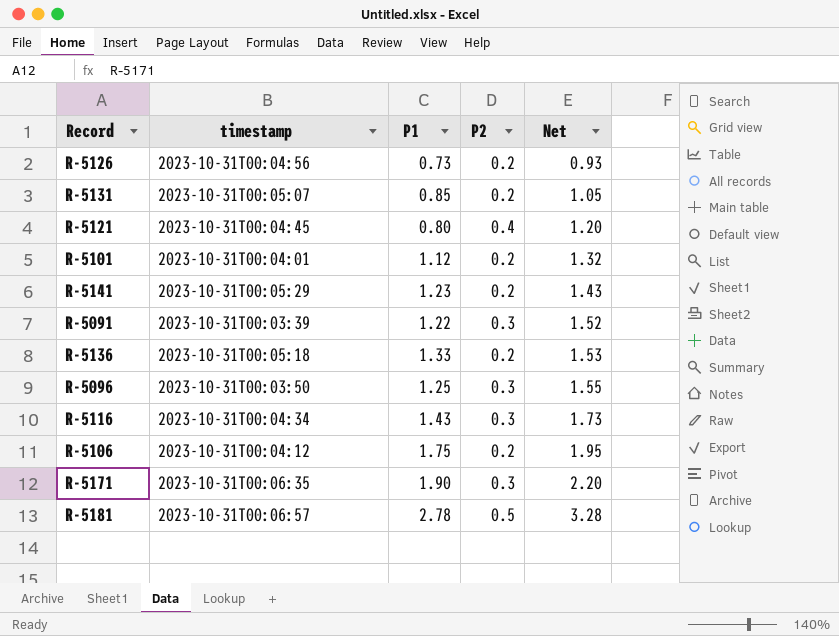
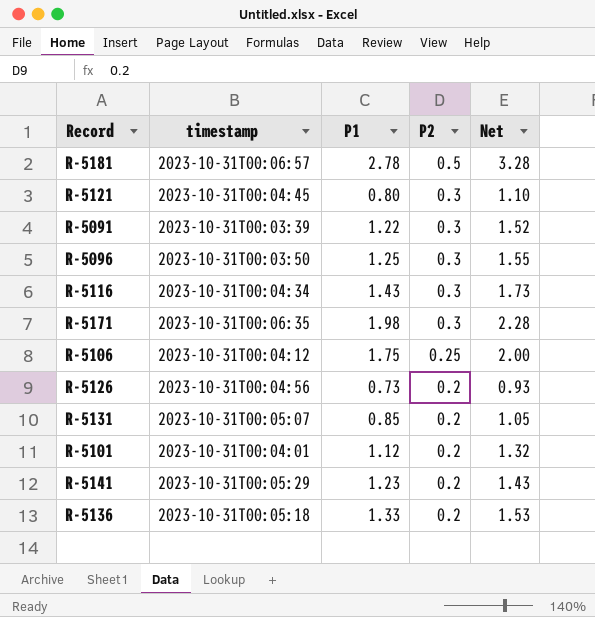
row order: Net ascending -> P2 descending
R-5121 | P2: 0.4 -> 0.3
R-5121 | Net: 1.20 -> 1.10
R-5171 | P1: 1.90 -> 1.98
R-5171 | Net: 2.20 -> 2.28
R-5106 | P2: 0.2 -> 0.25
R-5106 | Net: 1.95 -> 2.00

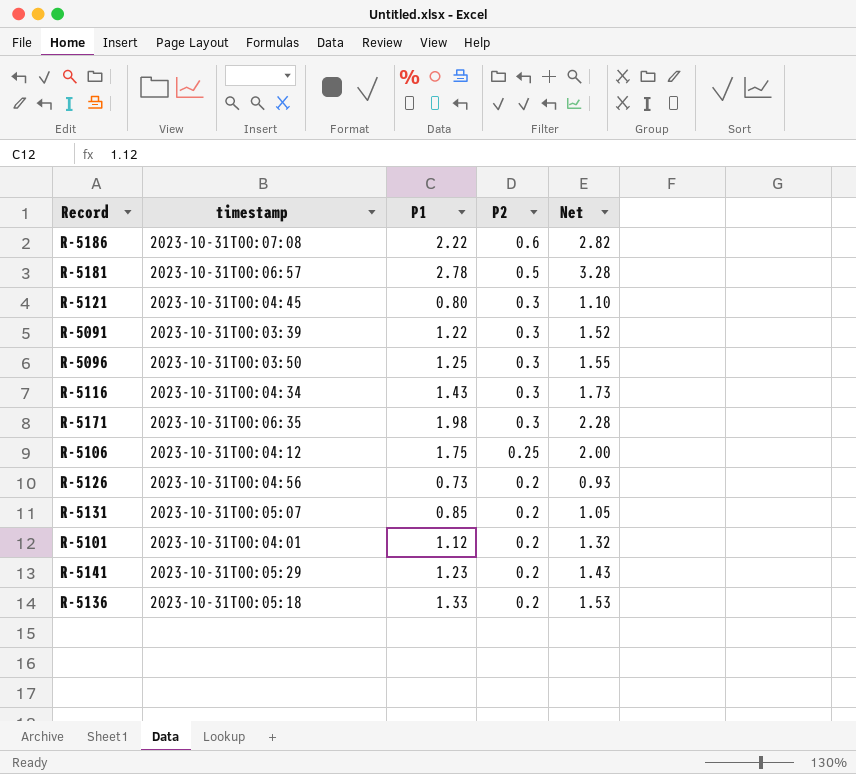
row R-5186: none -> 2023-10-31T00:07:08 | 2.22 | 0.6 | 2.82

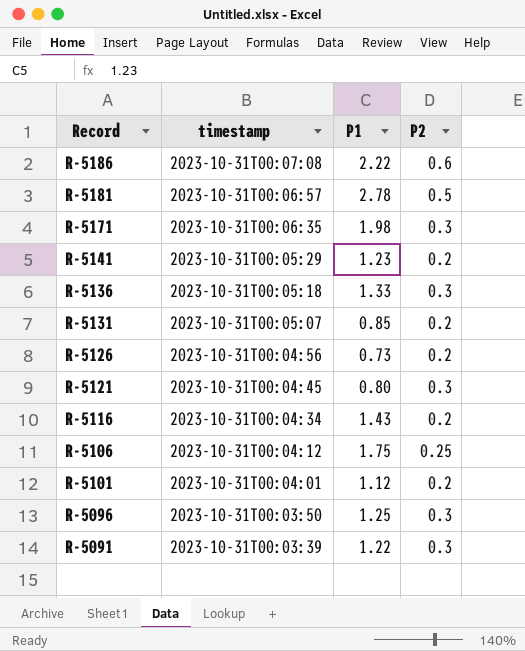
row order: P2 descending -> Record descending
column Net | formula: [P1] + [P2] -> none
R-5136 | P2: 0.2 -> 0.3
R-5116 | P2: 0.3 -> 0.2

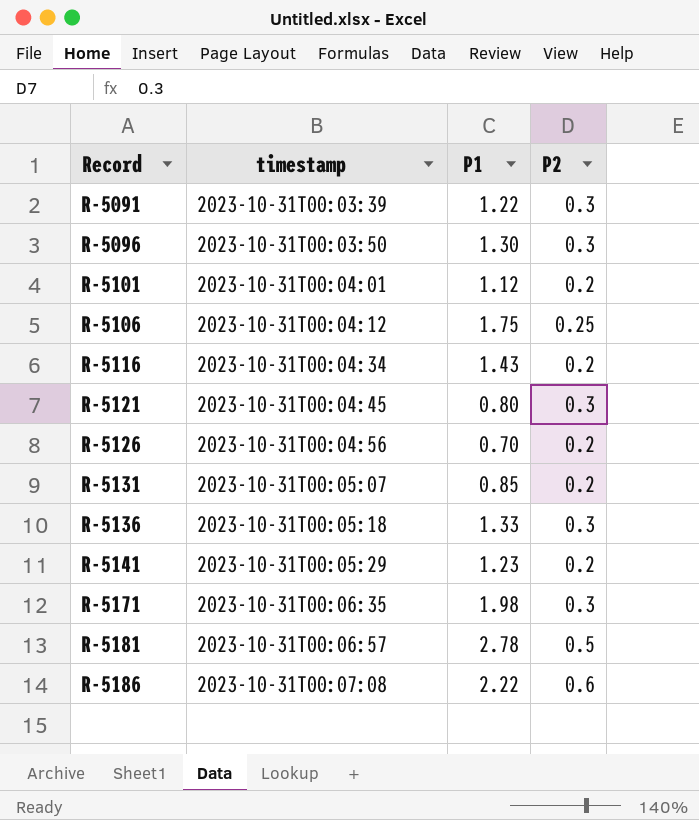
row order: Record descending -> Record ascending
R-5096 | P1: 1.25 -> 1.30
R-5126 | P1: 0.73 -> 0.70

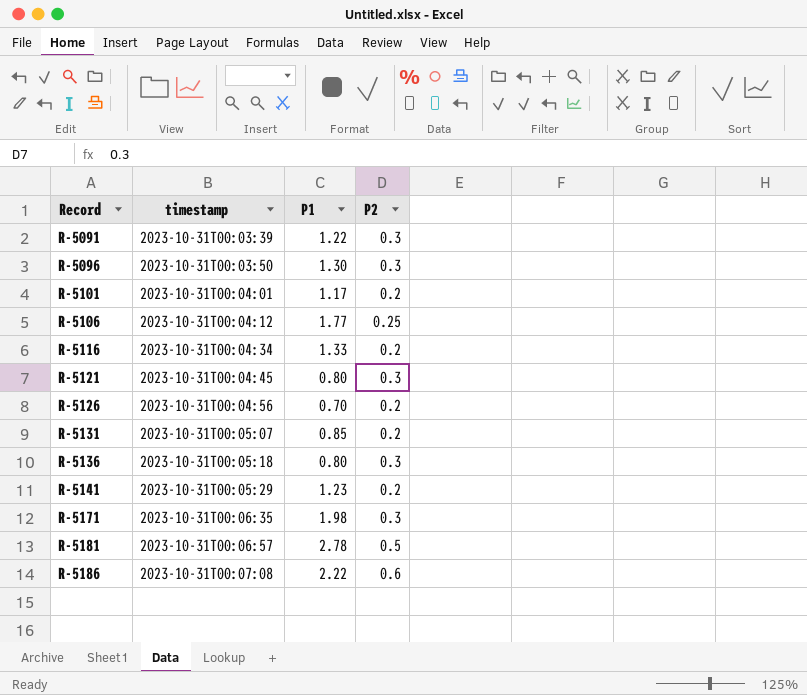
R-5101 | P1: 1.12 -> 1.17
R-5106 | P1: 1.75 -> 1.77
R-5116 | P1: 1.43 -> 1.33
R-5136 | P1: 1.33 -> 0.80

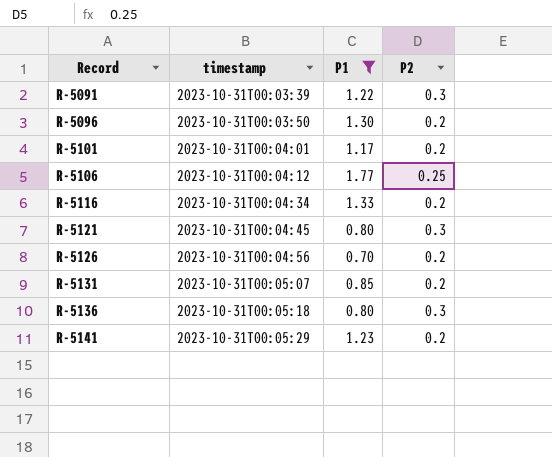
filter: none -> P1 <= 1.77
R-5096 | P2: 0.3 -> 0.2

